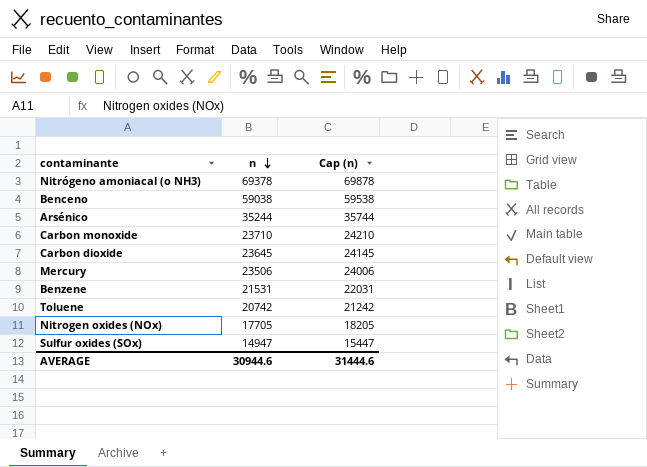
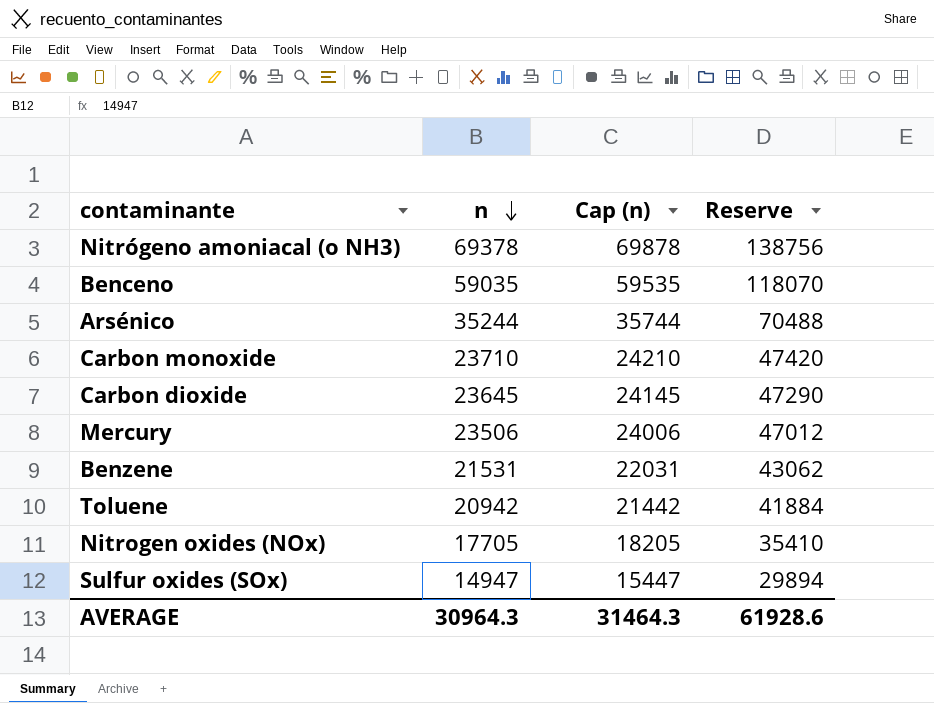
column Reserve | formula: none -> [n] * 2
Benceno | n: 59038 -> 59035
Benceno | Cap (n): 59538 -> 59535
Toluene | n: 20742 -> 20942
Toluene | Cap (n): 21242 -> 21442
AVERAGE | n: 30944.6 -> 30964.3
AVERAGE | Cap (n): 31444.6 -> 31464.3

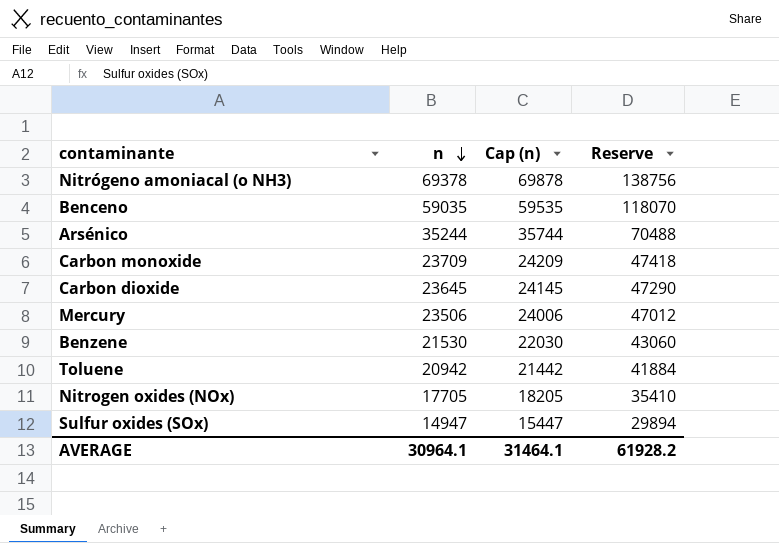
Carbon monoxide | n: 23710 -> 23709
Carbon monoxide | Cap (n): 24210 -> 24209
Carbon monoxide | Reserve: 47420 -> 47418
Benzene | n: 21531 -> 21530
Benzene | Cap (n): 22031 -> 22030
Benzene | Reserve: 43062 -> 43060
AVERAGE | n: 30964.3 -> 30964.1
AVERAGE | Cap (n): 31464.3 -> 31464.1
AVERAGE | Reserve: 61928.6 -> 61928.2

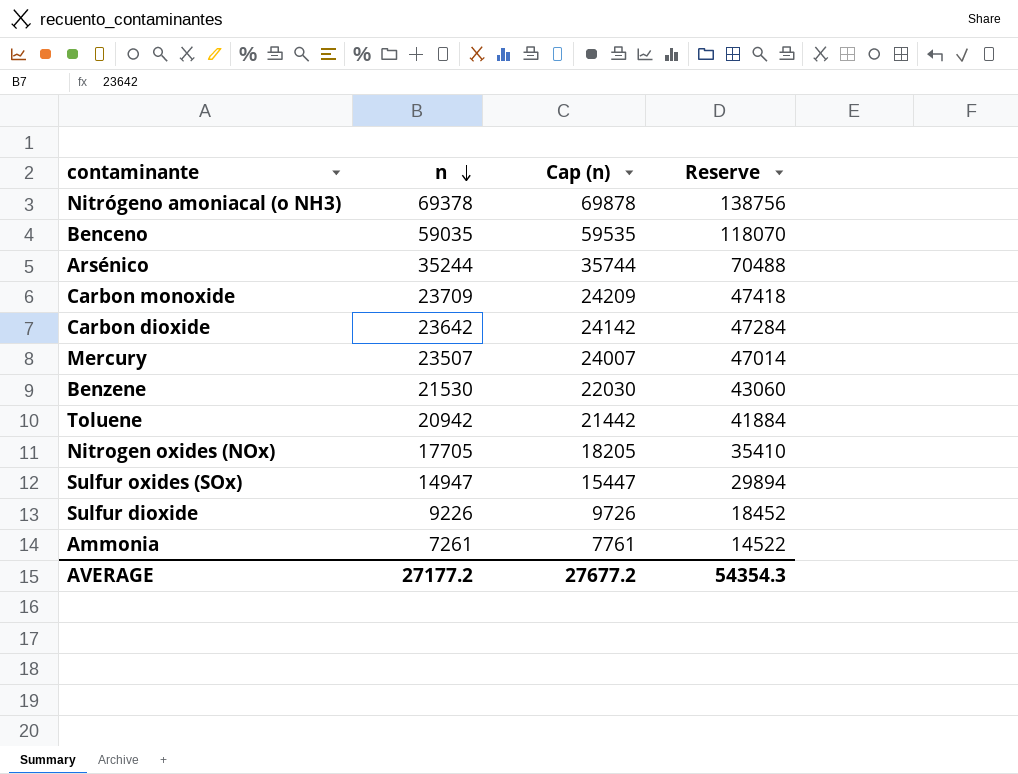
Carbon dioxide | n: 23645 -> 23642
Carbon dioxide | Cap (n): 24145 -> 24142
Carbon dioxide | Reserve: 47290 -> 47284
Mercury | n: 23506 -> 23507
Mercury | Cap (n): 24006 -> 24007
Mercury | Reserve: 47012 -> 47014
row Sulfur dioxide: none -> 9226 | 9726 | 18452
row Ammonia: none -> 7261 | 7761 | 14522
AVERAGE | n: 30964.1 -> 27177.2
AVERAGE | Cap (n): 31464.1 -> 27677.2
AVERAGE | Reserve: 61928.2 -> 54354.3

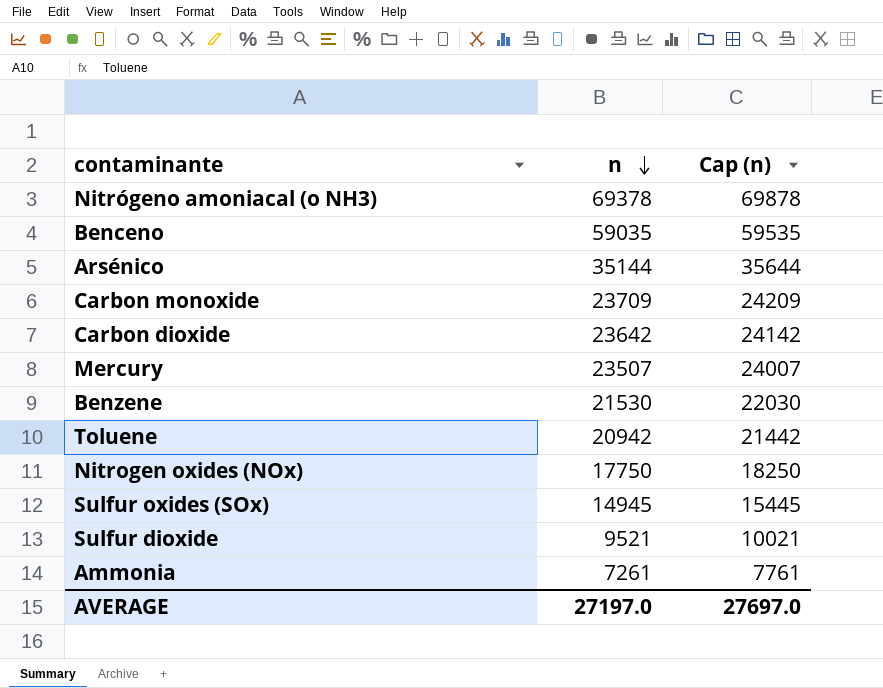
column Reserve | formula: [n] * 2 -> none
Arsénico | n: 35244 -> 35144
Arsénico | Cap (n): 35744 -> 35644
Nitrogen oxides (NOx) | n: 17705 -> 17750
Nitrogen oxides (NOx) | Cap (n): 18205 -> 18250
Sulfur oxides (SOx) | n: 14947 -> 14945
Sulfur oxides (SOx) | Cap (n): 15447 -> 15445
Sulfur dioxide | n: 9226 -> 9521
Sulfur dioxide | Cap (n): 9726 -> 10021
AVERAGE | n: 27177.2 -> 27197.0
AVERAGE | Cap (n): 27677.2 -> 27697.0

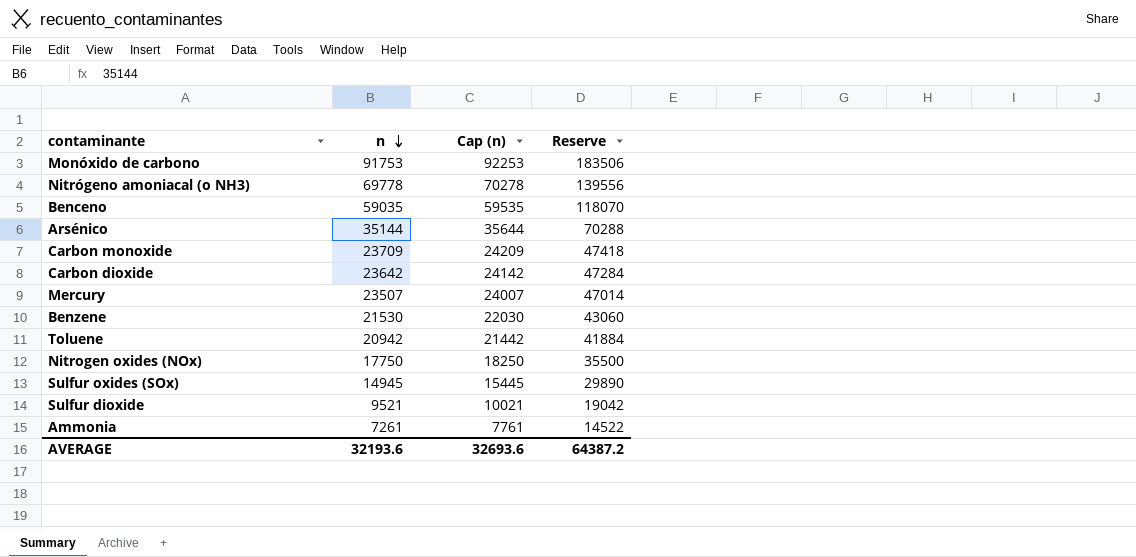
column Reserve | formula: none -> [n] * 2
row Monóxido de carbono: none -> 91753 | 92253 | 183506
Nitrógeno amoniacal (o NH3) | n: 69378 -> 69778
Nitrógeno amoniacal (o NH3) | Cap (n): 69878 -> 70278
AVERAGE | n: 27197.0 -> 32193.6
AVERAGE | Cap (n): 27697.0 -> 32693.6

